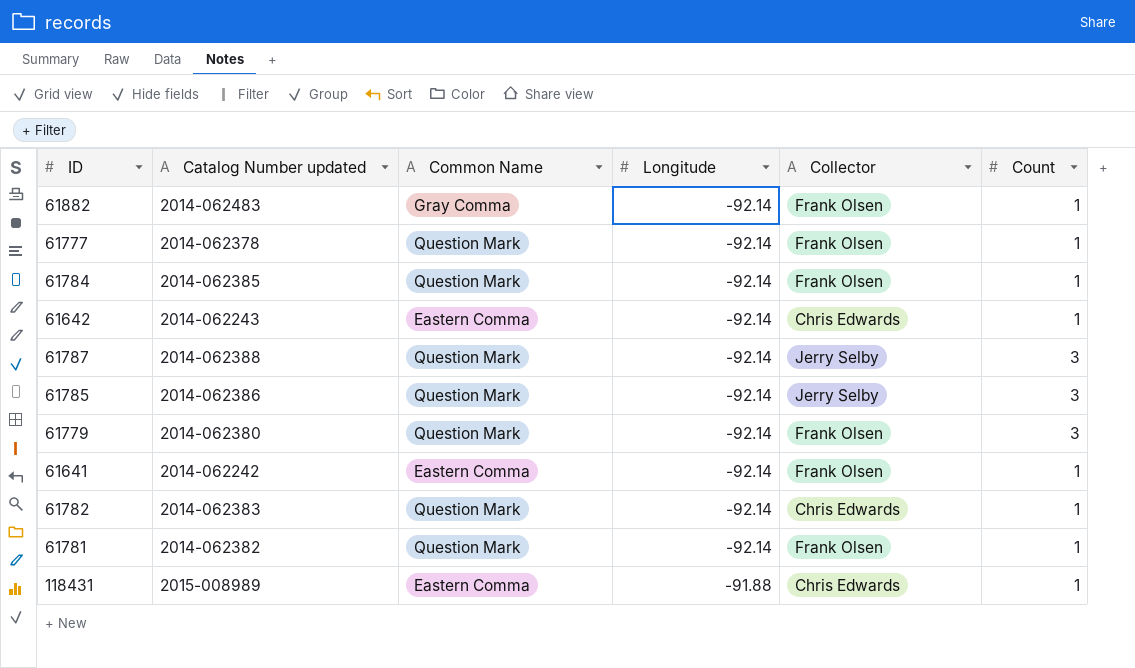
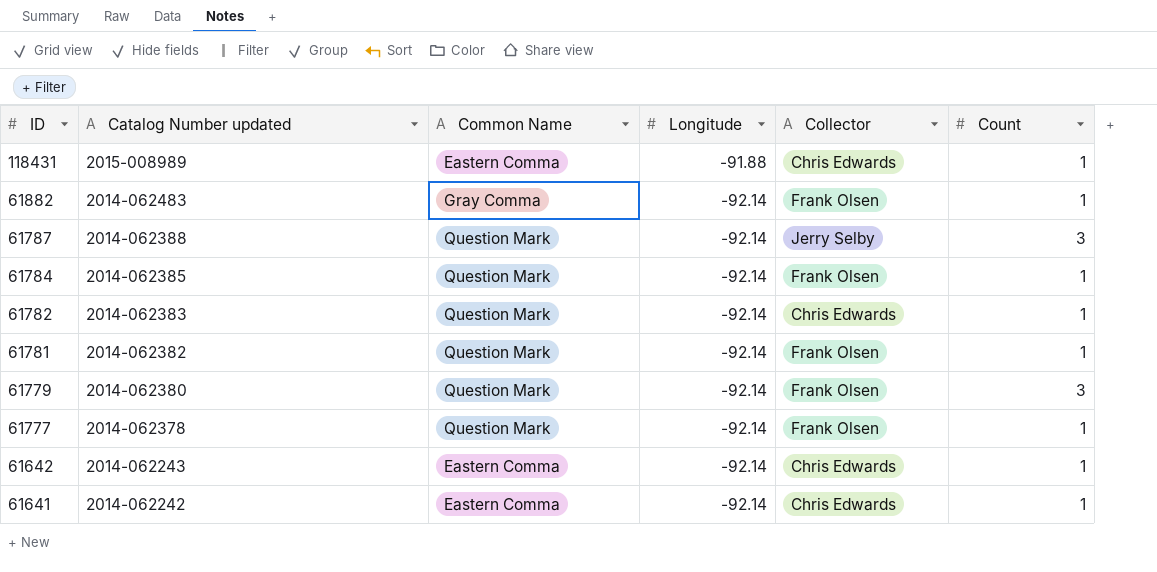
row order: Longitude ascending -> ID descending
row 61785: 2014-062386 | Question Mark | -92.14 | Jerry Selby | 3 -> none
61641 | Collector: Frank Olsen -> Chris Edwards

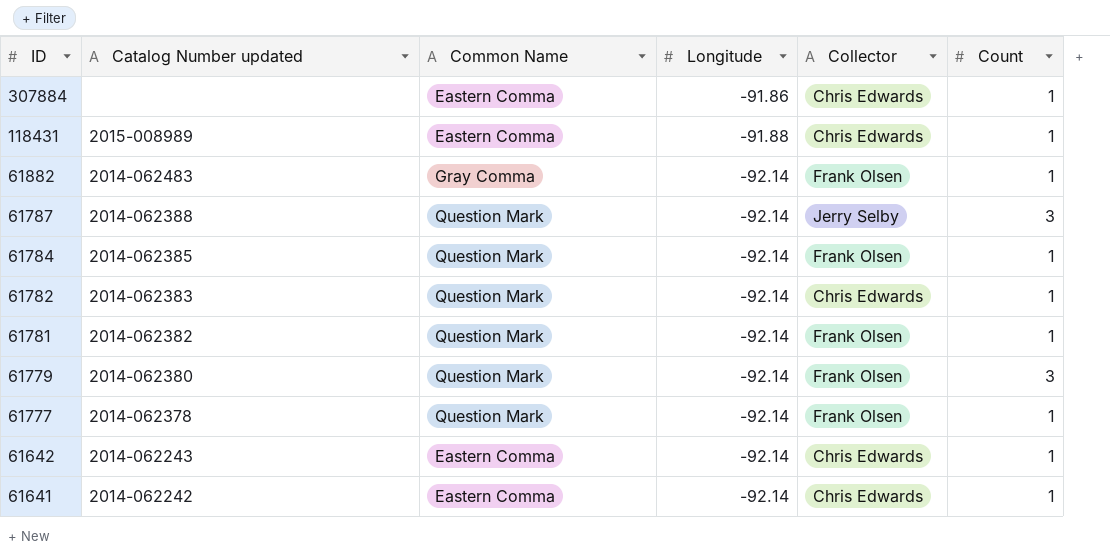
row 307884: none -> none | Eastern Comma | -91.86 | Chris Edwards | 1

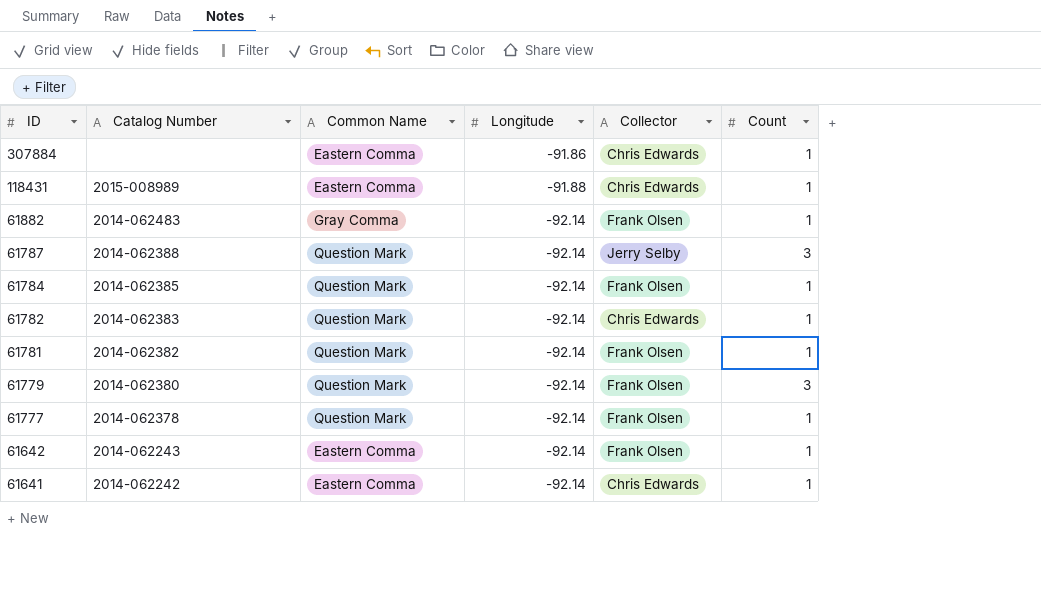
column name: Catalog Number updated -> Catalog Number
61642 | Collector: Chris Edwards -> Frank Olsen

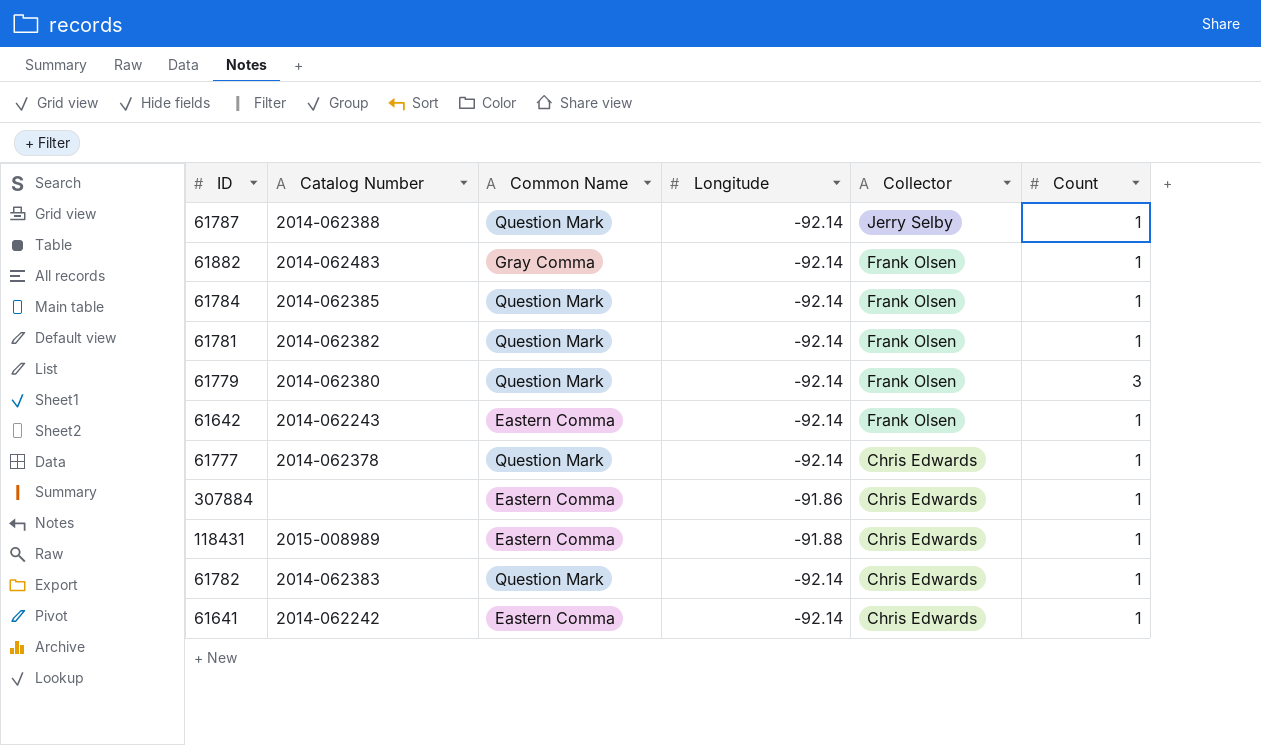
row order: ID descending -> Collector descending
61787 | Count: 3 -> 1
61777 | Collector: Frank Olsen -> Chris Edwards

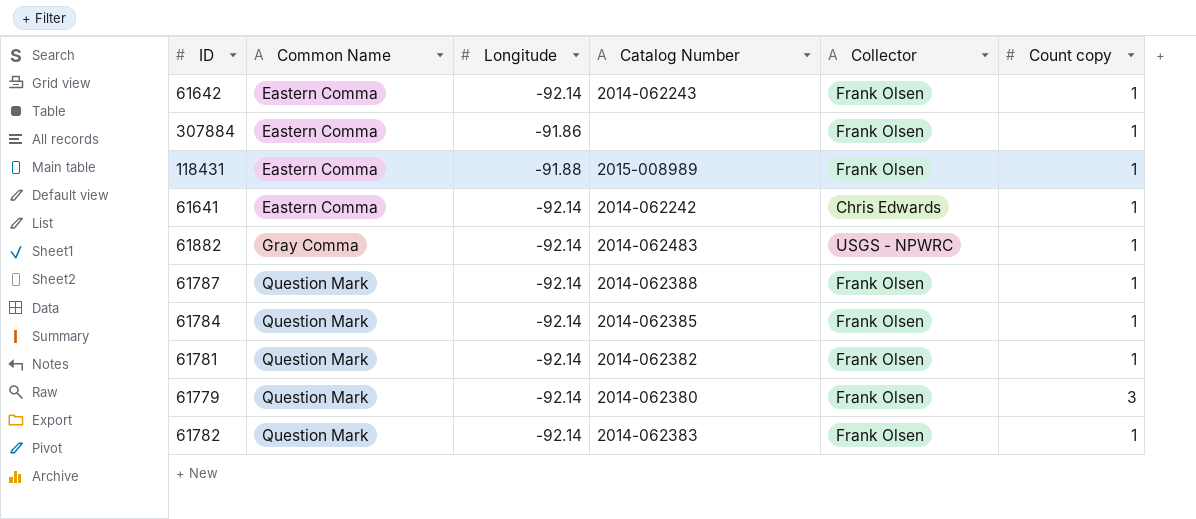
row order: Collector descending -> Common Name ascending
column Catalog Number | position: 2 -> 4
column name: Count -> Count copy
row 61777: 2014-062378 | Question Mark | -92.14 | Chris Edwards | 1 -> none
307884 | Collector: Chris Edwards -> Frank Olsen
118431 | Collector: Chris Edwards -> Frank Olsen
61882 | Collector: Frank Olsen -> USGS - NPWRC
61787 | Collector: Jerry Selby -> Frank Olsen
61782 | Collector: Chris Edwards -> Frank Olsen

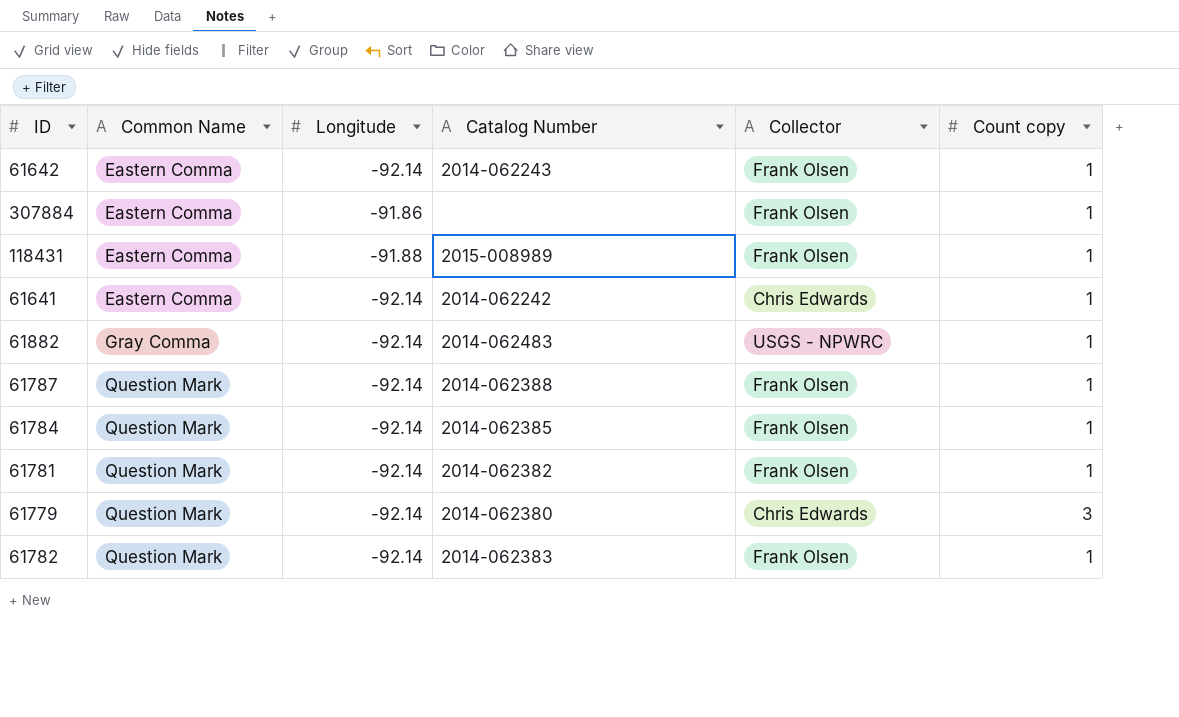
61779 | Collector: Frank Olsen -> Chris Edwards

